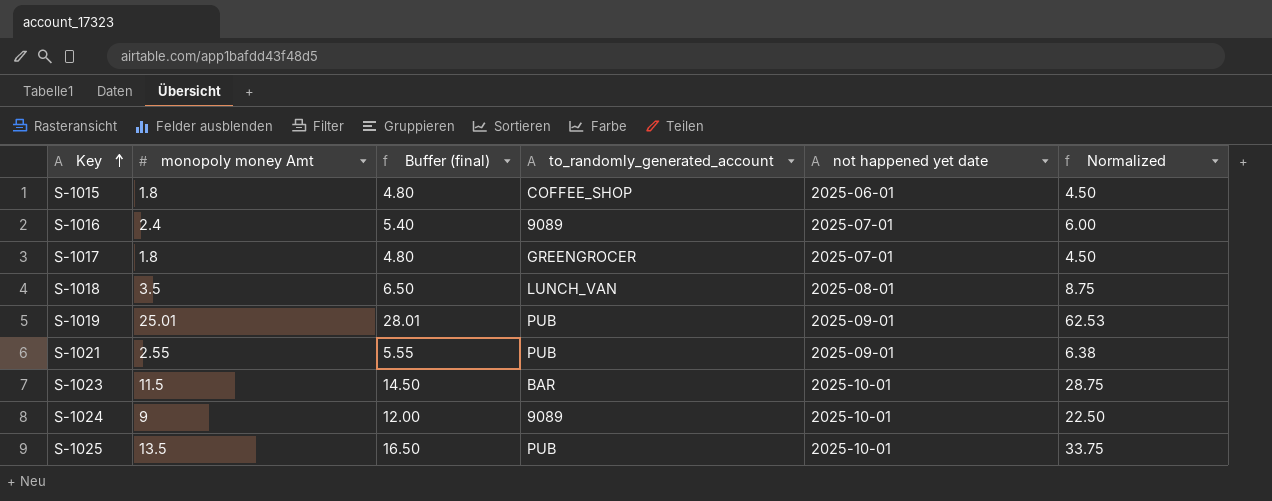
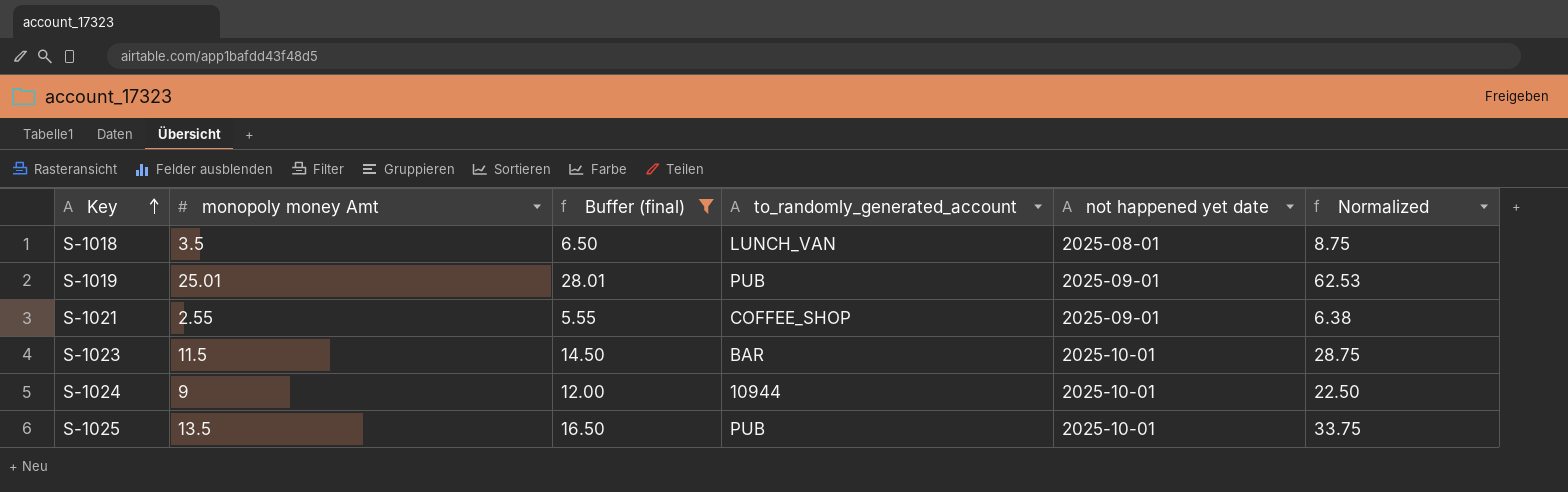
filter: none -> Buffer (final) >= 5.55
S-1021 | to_randomly_generated_account: PUB -> COFFEE_SHOP
S-1024 | to_randomly_generated_account: 9089 -> 10944

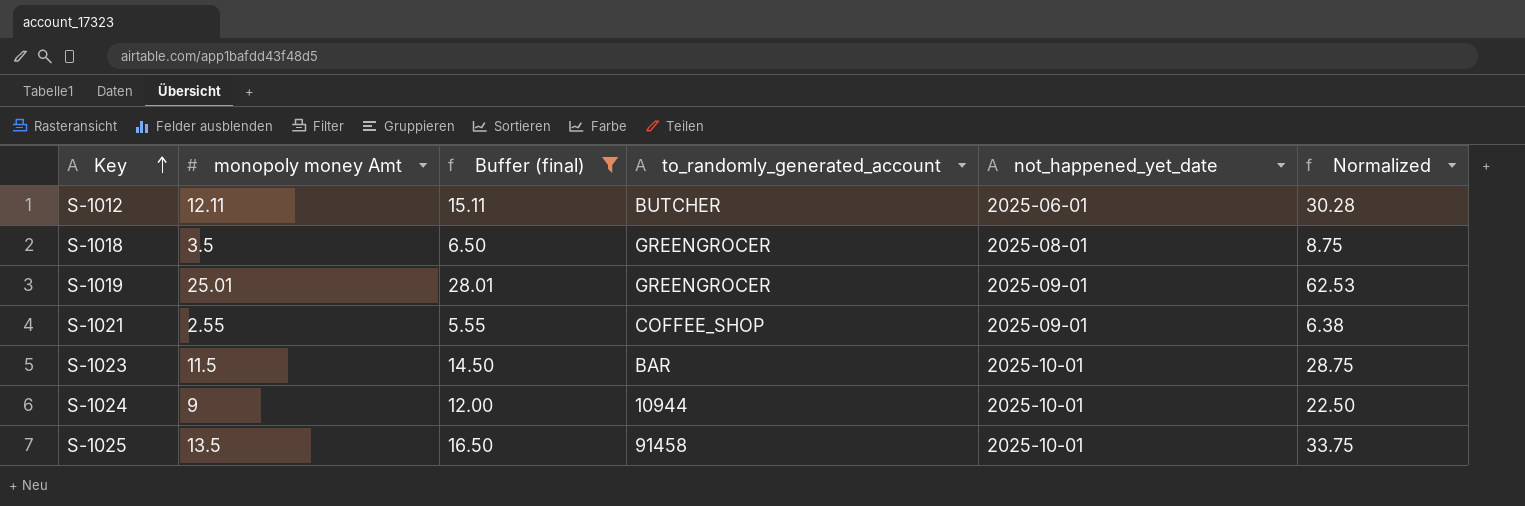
column name: not happened yet date -> not_happened_yet_date
row S-1012: none -> 12.11 | 15.11 | BUTCHER | 2025-06-01 | 30.28
S-1018 | to_randomly_generated_account: LUNCH_VAN -> GREENGROCER
S-1019 | to_randomly_generated_account: PUB -> GREENGROCER
S-1025 | to_randomly_generated_account: PUB -> 91458

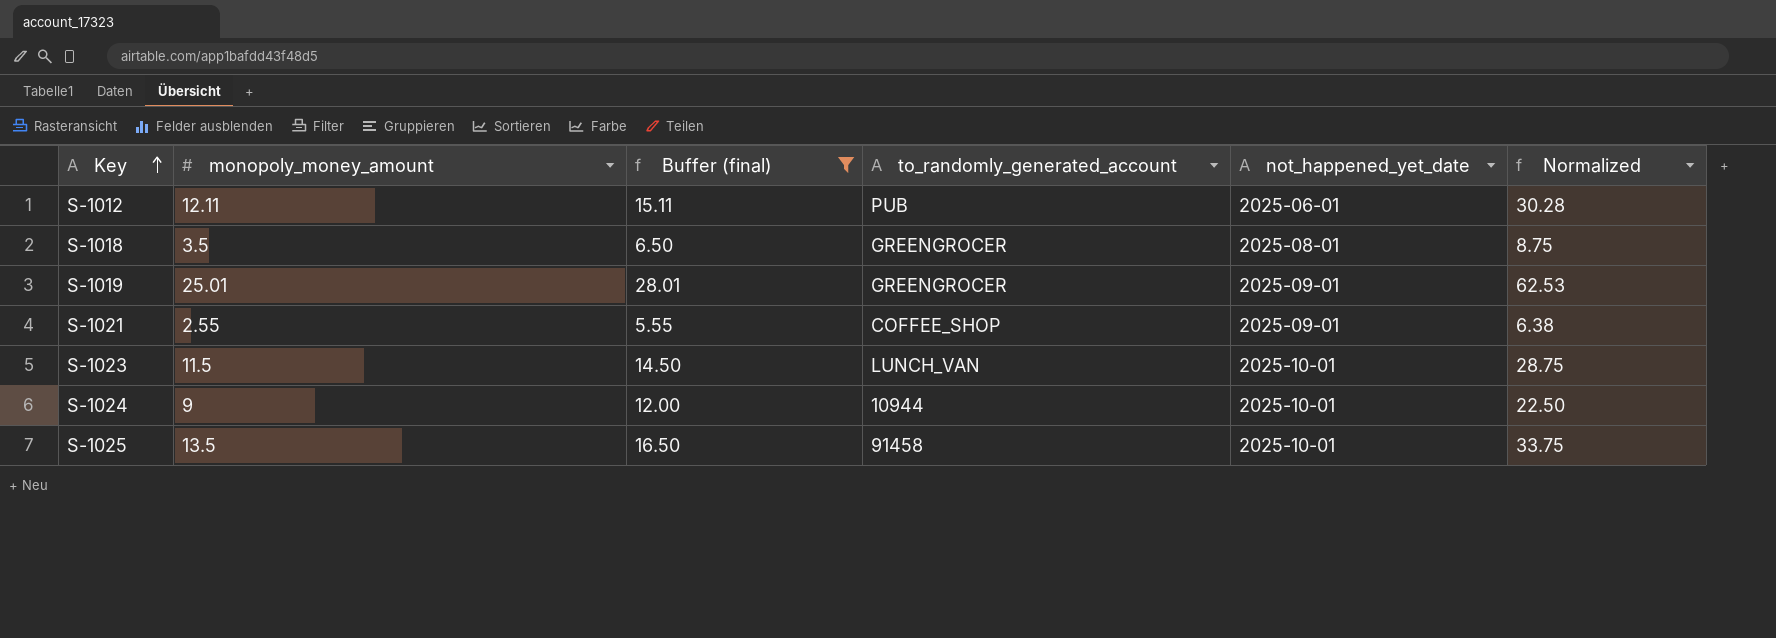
column name: monopoly money Amt -> monopoly_money_amount
S-1012 | to_randomly_generated_account: BUTCHER -> PUB
S-1023 | to_randomly_generated_account: BAR -> LUNCH_VAN

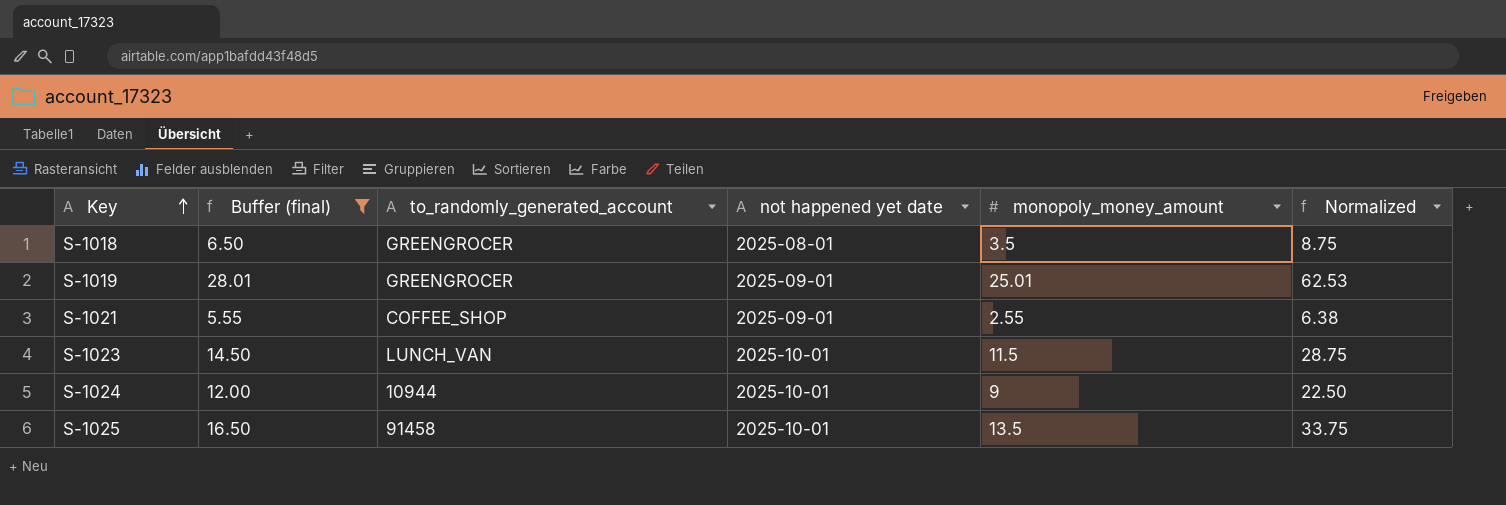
column name: not_happened_yet_date -> not happened yet date
column monopoly_money_amount | position: 2 -> 5
row S-1012: 12.11 | 15.11 | PUB | 2025-06-01 | 30.28 -> none

